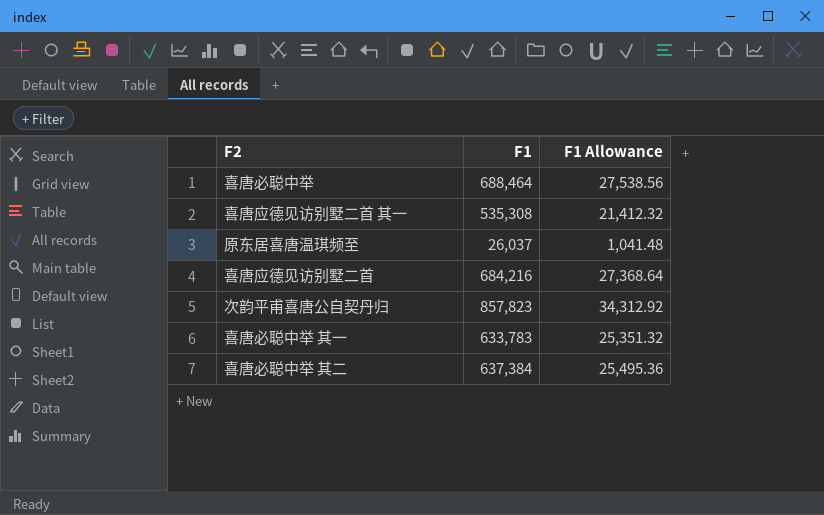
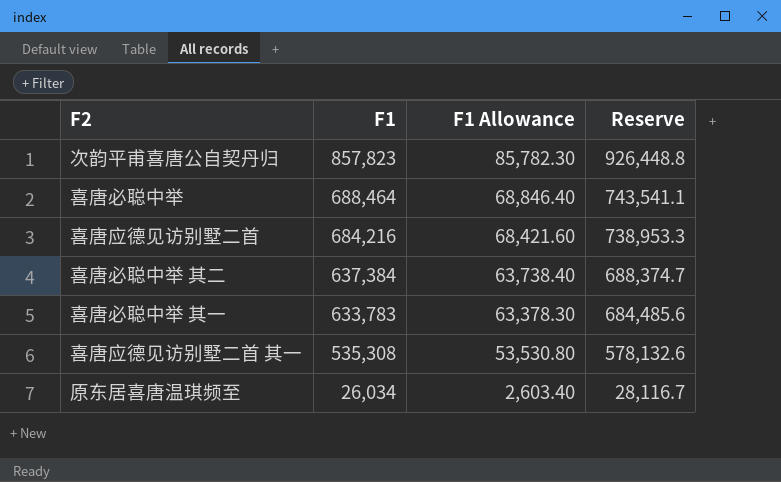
row order: none -> F1 descending
column F1 Allowance | formula: [F1] * 0.04 -> [F1] * 0.1
column Reserve | formula: none -> [F1] * 1.08
原东居喜唐温琪频至 | F1: 26,037 -> 26,034

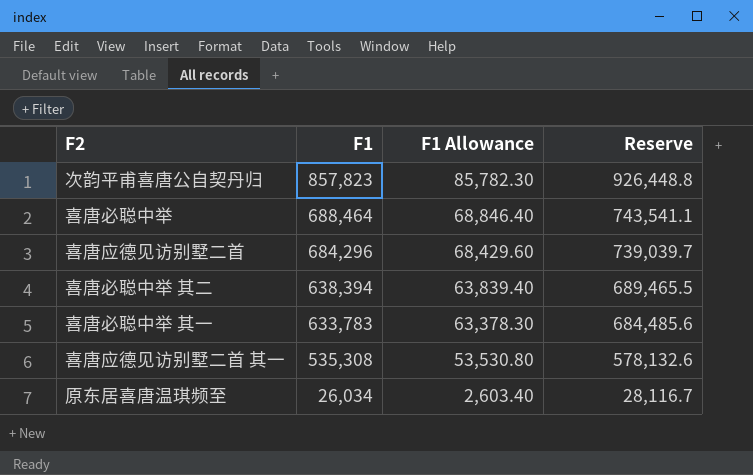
喜唐应德见访别墅二首 | F1: 684,216 -> 684,296
喜唐应德见访别墅二首 | F1 Allowance: 68,421.60 -> 68,429.60
喜唐应德见访别墅二首 | Reserve: 738,953.3 -> 739,039.7
喜唐必聪中举 其二 | F1: 637,384 -> 638,394
喜唐必聪中举 其二 | F1 Allowance: 63,738.40 -> 63,839.40
喜唐必聪中举 其二 | Reserve: 688,374.7 -> 689,465.5

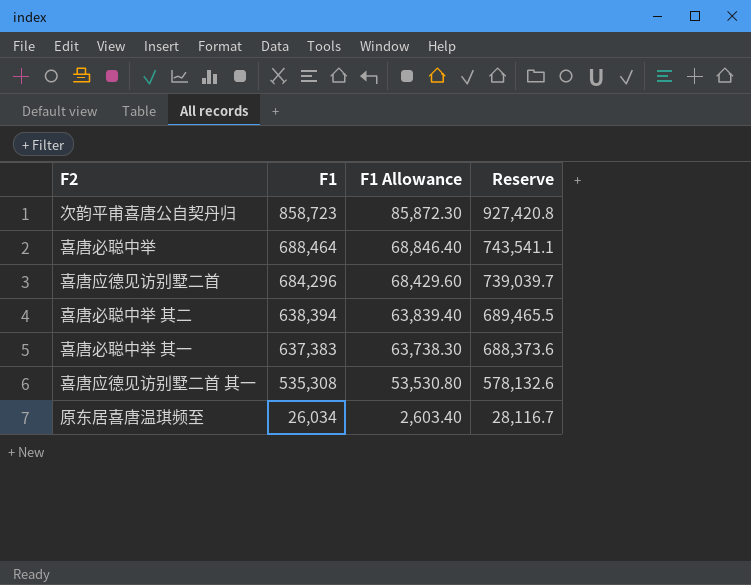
次韵平甫喜唐公自契丹归 | F1: 857,823 -> 858,723
次韵平甫喜唐公自契丹归 | F1 Allowance: 85,782.30 -> 85,872.30
次韵平甫喜唐公自契丹归 | Reserve: 926,448.8 -> 927,420.8
喜唐必聪中举 其一 | F1: 633,783 -> 637,383
喜唐必聪中举 其一 | F1 Allowance: 63,378.30 -> 63,738.30
喜唐必聪中举 其一 | Reserve: 684,485.6 -> 688,373.6

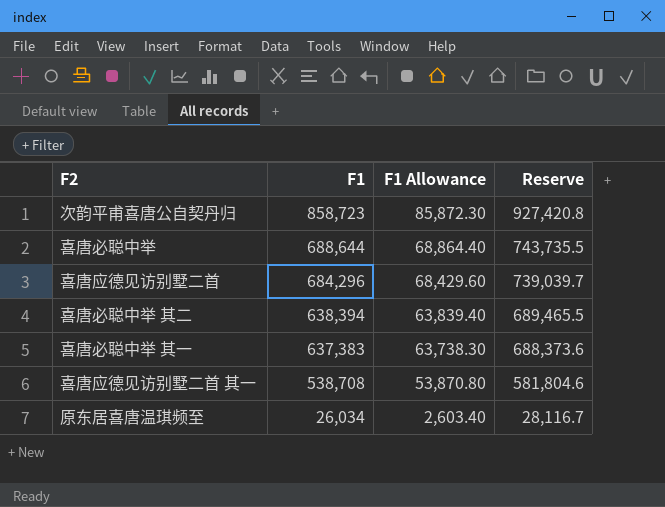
喜唐必聪中举 | F1: 688,464 -> 688,644
喜唐必聪中举 | F1 Allowance: 68,846.40 -> 68,864.40
喜唐必聪中举 | Reserve: 743,541.1 -> 743,735.5
喜唐应德见访别墅二首 其一 | F1: 535,308 -> 538,708
喜唐应德见访别墅二首 其一 | F1 Allowance: 53,530.80 -> 53,870.80
喜唐应德见访别墅二首 其一 | Reserve: 578,132.6 -> 581,804.6

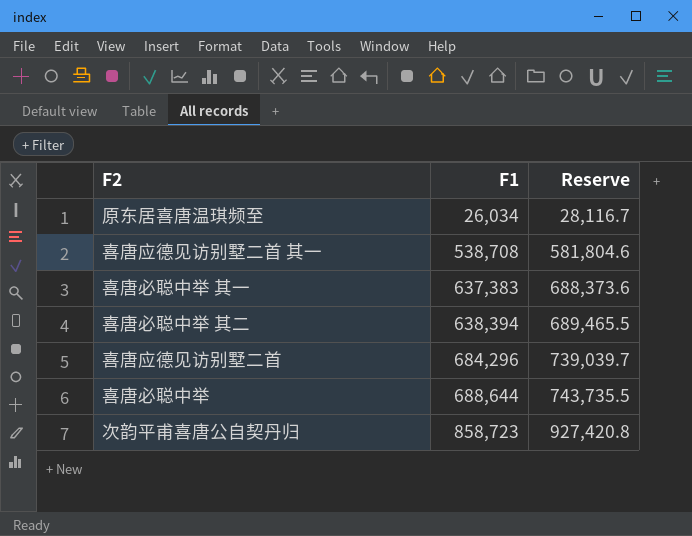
row order: F1 descending -> F1 ascending
column F1 Allowance | formula: [F1] * 0.1 -> none

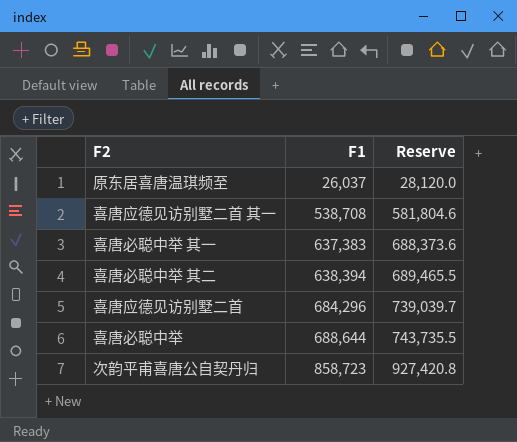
原东居喜唐温琪频至 | F1: 26,034 -> 26,037
原东居喜唐温琪频至 | Reserve: 28,116.7 -> 28,120.0

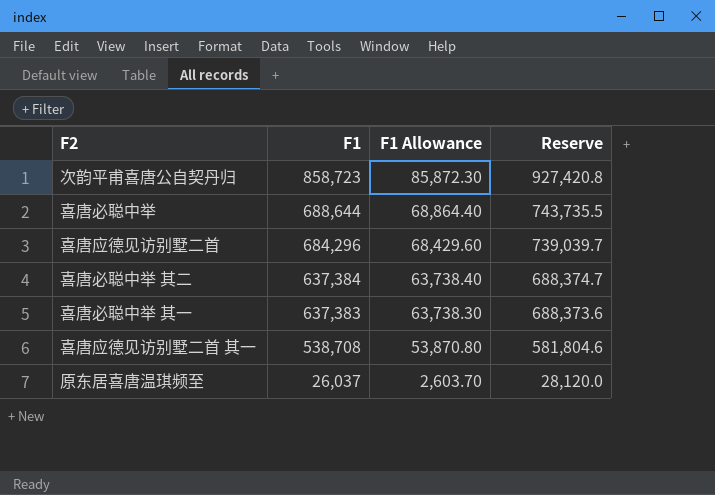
row order: F1 ascending -> F1 descending
column F1 Allowance | formula: none -> [F1] * 0.1
喜唐必聪中举 其二 | F1: 638,394 -> 637,384
喜唐必聪中举 其二 | Reserve: 689,465.5 -> 688,374.7

